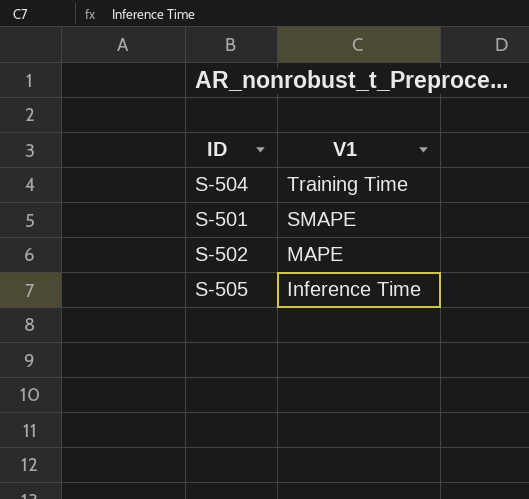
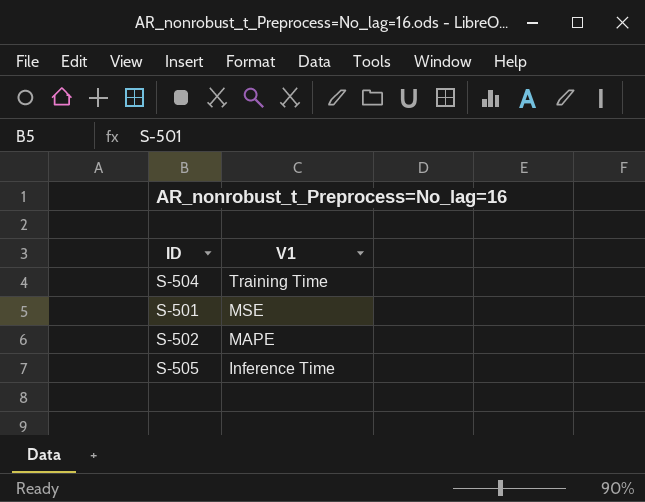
S-501 | V1: SMAPE -> MSE

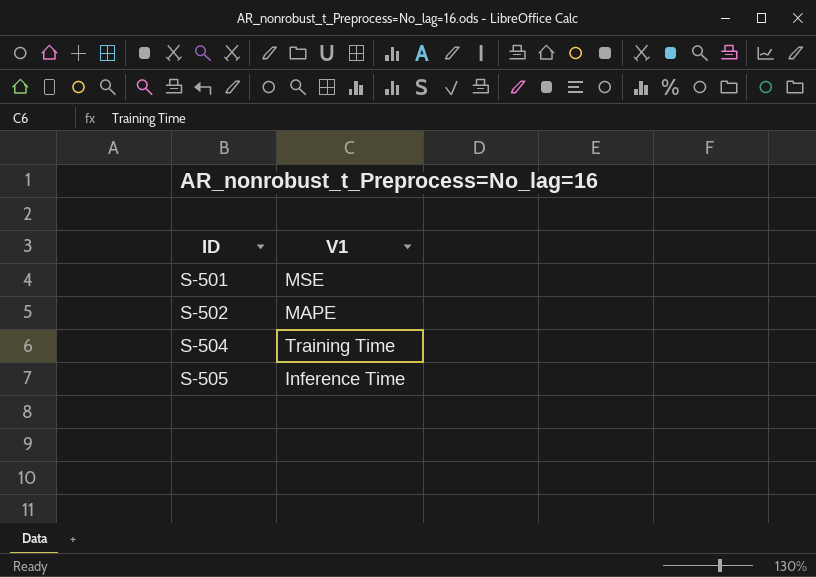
row order: V1 descending -> ID ascending

